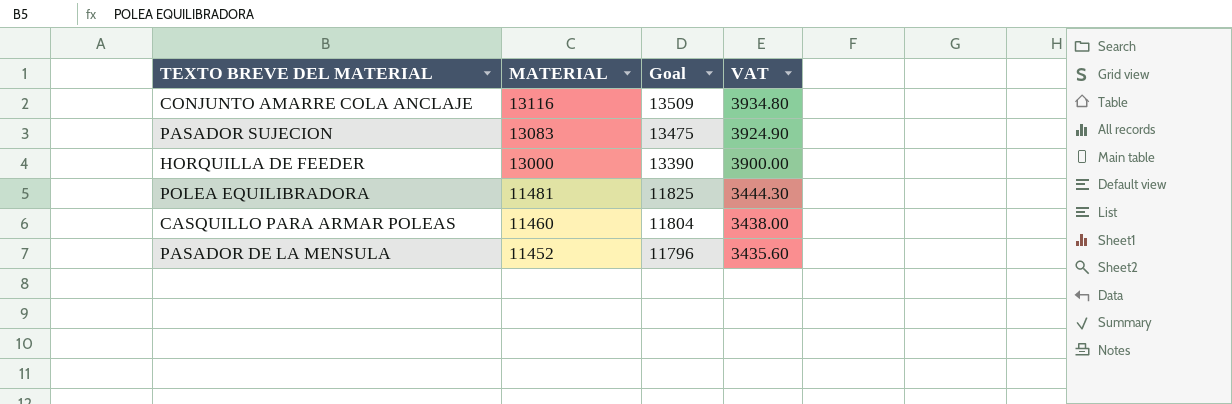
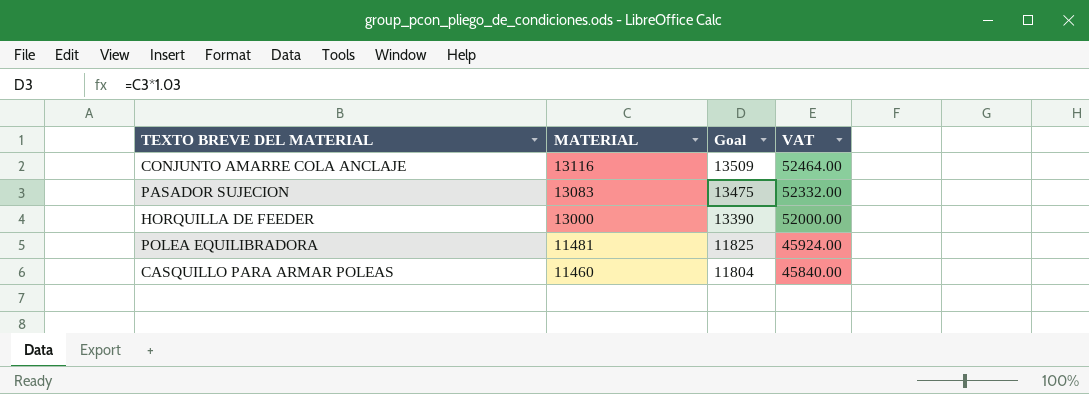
column VAT | formula: [MATERIAL] * 0.3 -> [MATERIAL] * 4
row PASADOR DE LA MENSULA: 11452 | 11796 | 3435.60 -> none

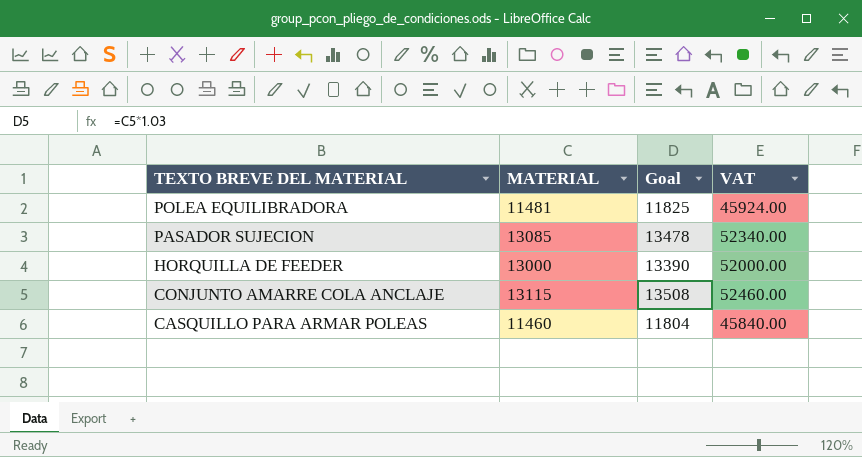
row order: MATERIAL descending -> TEXTO BREVE DEL MATERIAL descending
PASADOR SUJECION | MATERIAL: 13083 -> 13085
PASADOR SUJECION | Goal: 13475 -> 13478
PASADOR SUJECION | VAT: 52332.00 -> 52340.00
CONJUNTO AMARRE COLA ANCLAJE | MATERIAL: 13116 -> 13115
CONJUNTO AMARRE COLA ANCLAJE | Goal: 13509 -> 13508
CONJUNTO AMARRE COLA ANCLAJE | VAT: 52464.00 -> 52460.00

